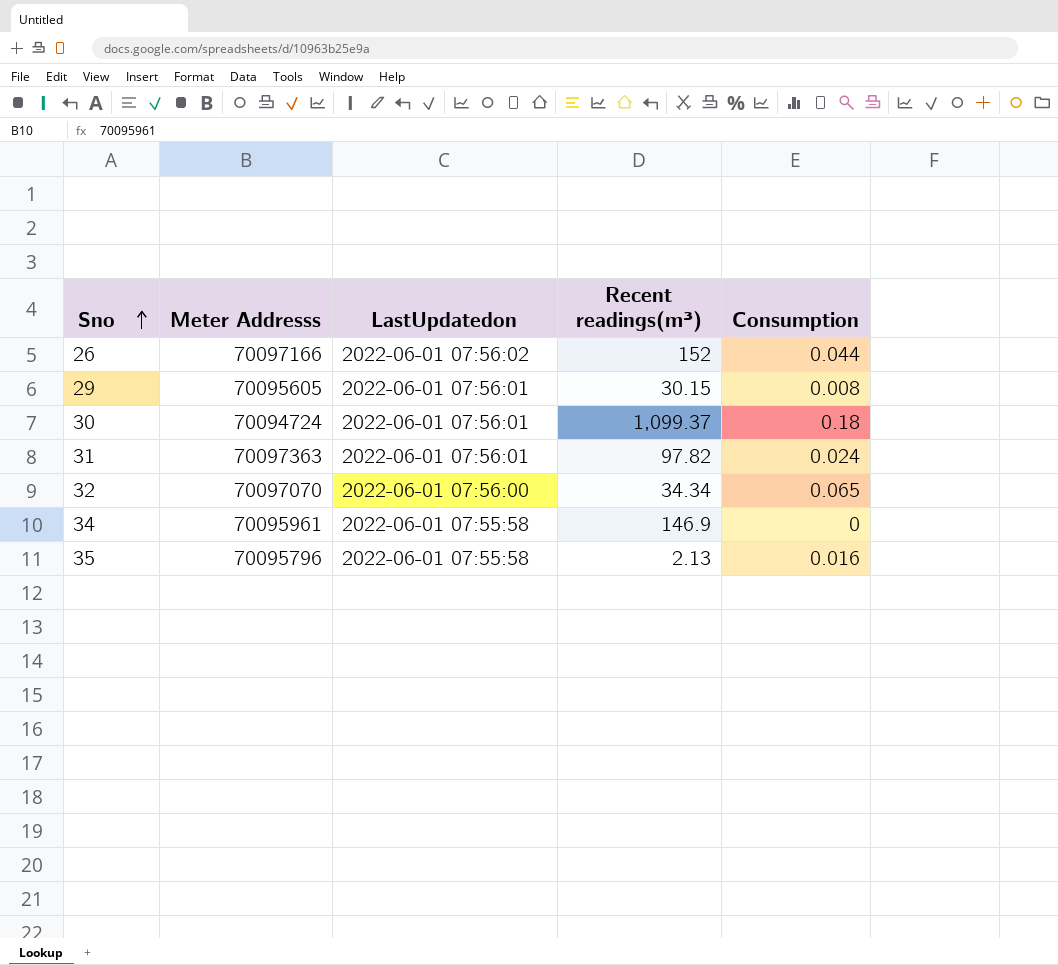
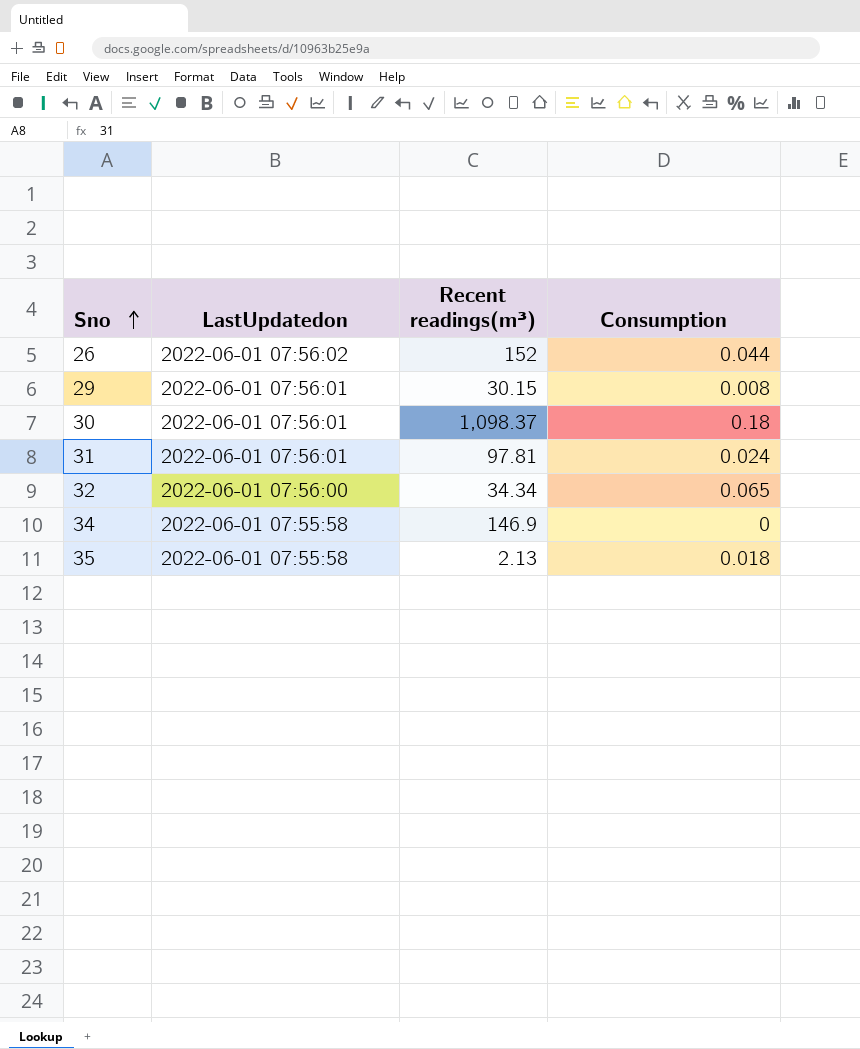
column Meter Addresss | position: 2 -> none
30 | Recent readings(m³): 1,099.37 -> 1,098.37
31 | Recent readings(m³): 97.82 -> 97.81
35 | Consumption: 0.016 -> 0.018

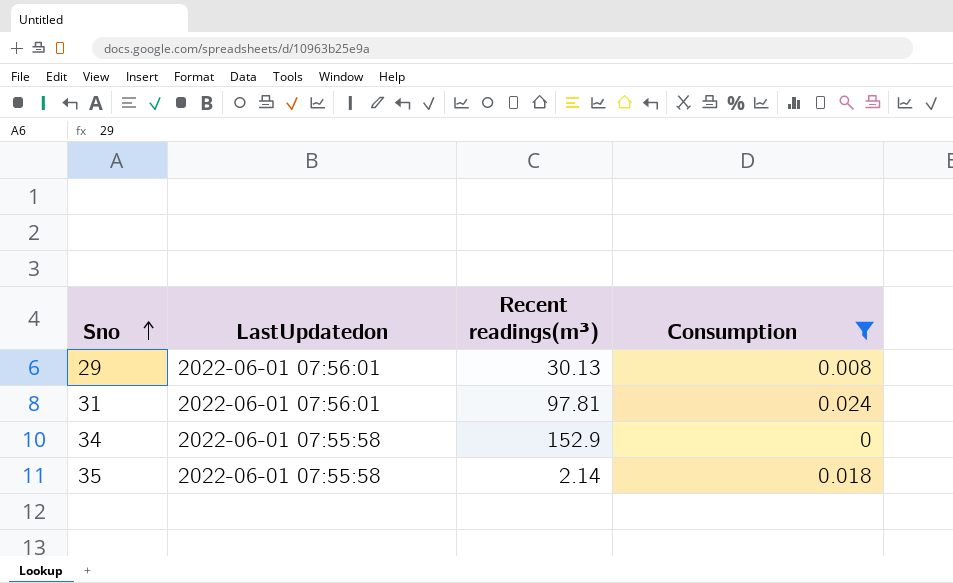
filter: none -> Consumption <= 0.024
29 | Recent readings(m³): 30.15 -> 30.13
34 | Recent readings(m³): 146.9 -> 152.9
35 | Recent readings(m³): 2.13 -> 2.14

